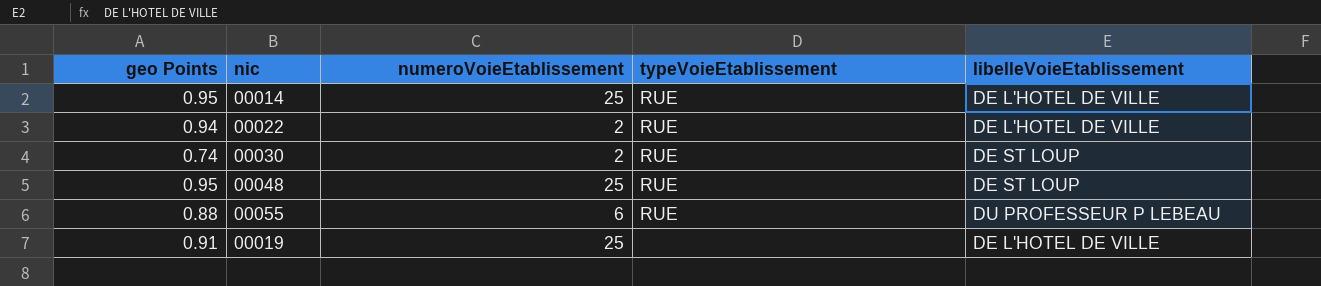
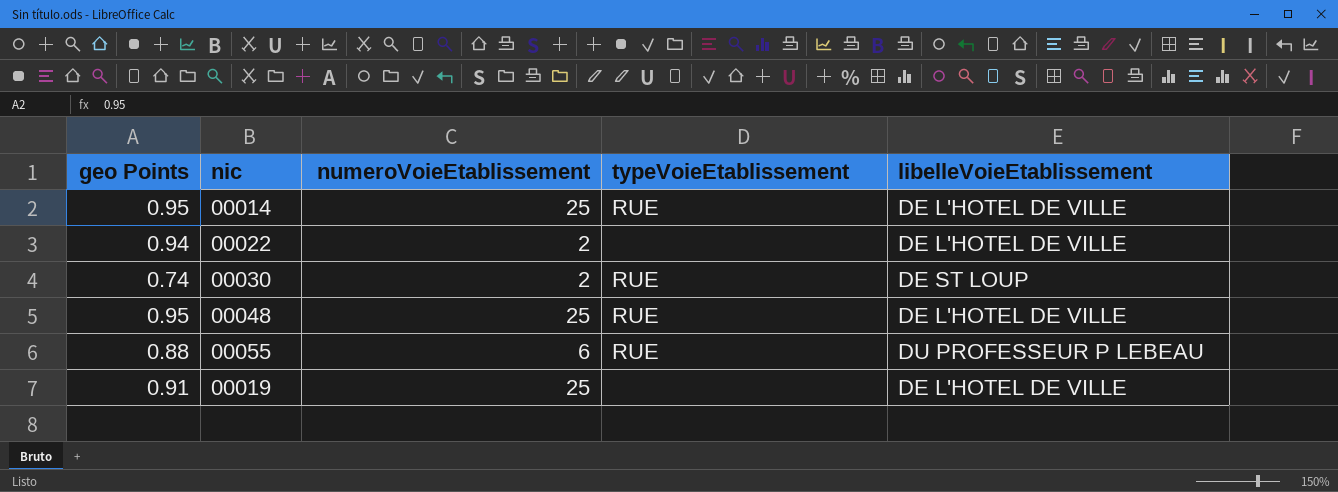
00022 | typeVoieEtablissement: RUE -> none
00048 | libelleVoieEtablissement: DE ST LOUP -> DE L'HOTEL DE VILLE

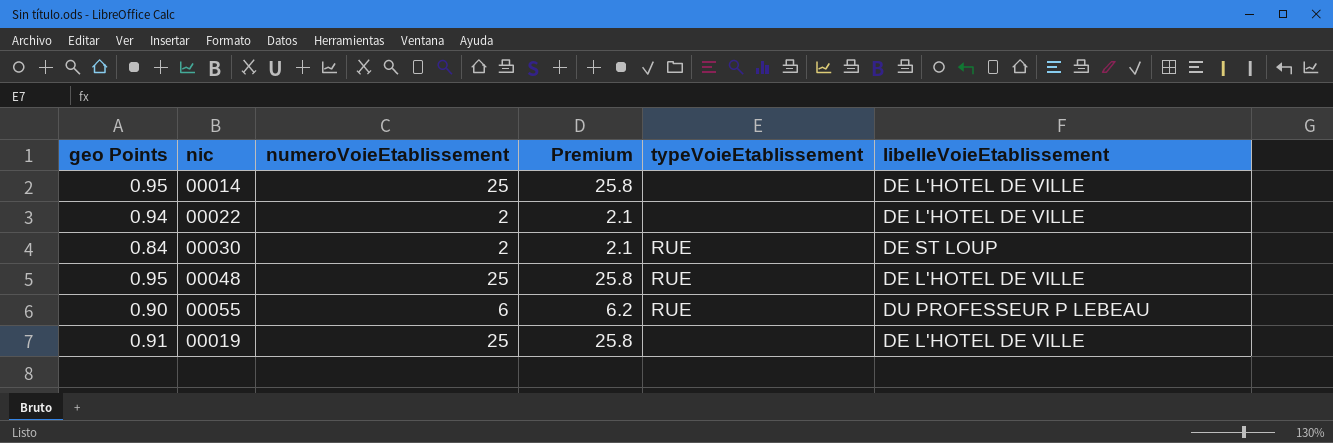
column Premium | formula: none -> [numeroVoieEtablissement] * 1.03
00014 | typeVoieEtablissement: RUE -> none
00030 | geo Points: 0.74 -> 0.84
00055 | geo Points: 0.88 -> 0.90

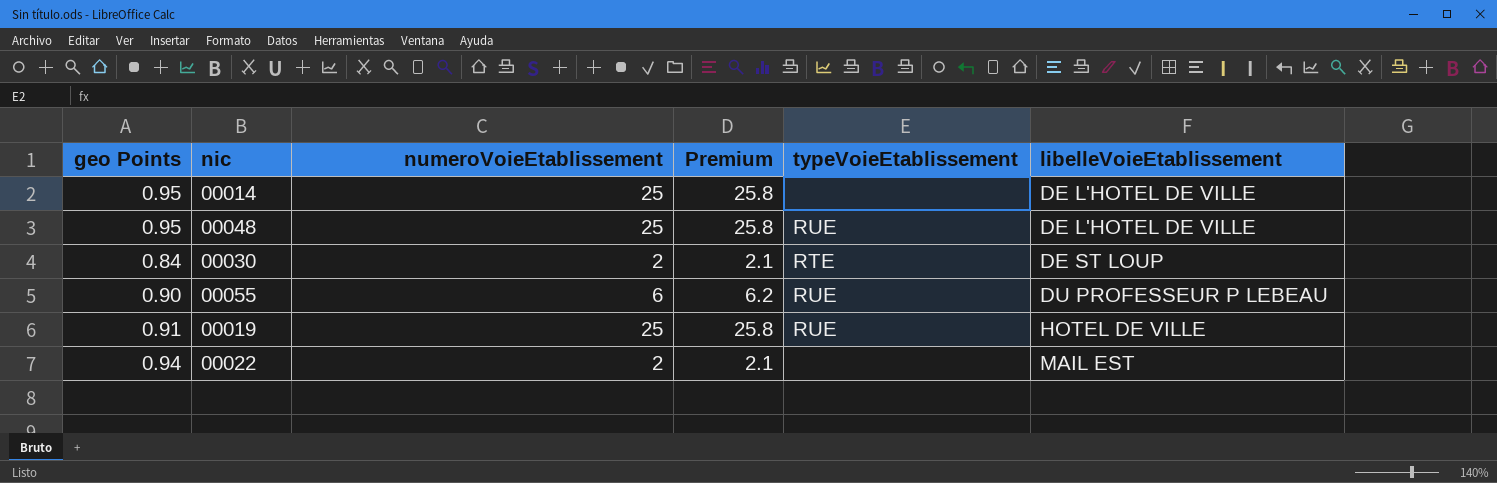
row order: none -> libelleVoieEtablissement ascending
00030 | typeVoieEtablissement: RUE -> RTE
00019 | typeVoieEtablissement: none -> RUE
00019 | libelleVoieEtablissement: DE L'HOTEL DE VILLE -> HOTEL DE VILLE
00022 | libelleVoieEtablissement: DE L'HOTEL DE VILLE -> MAIL EST

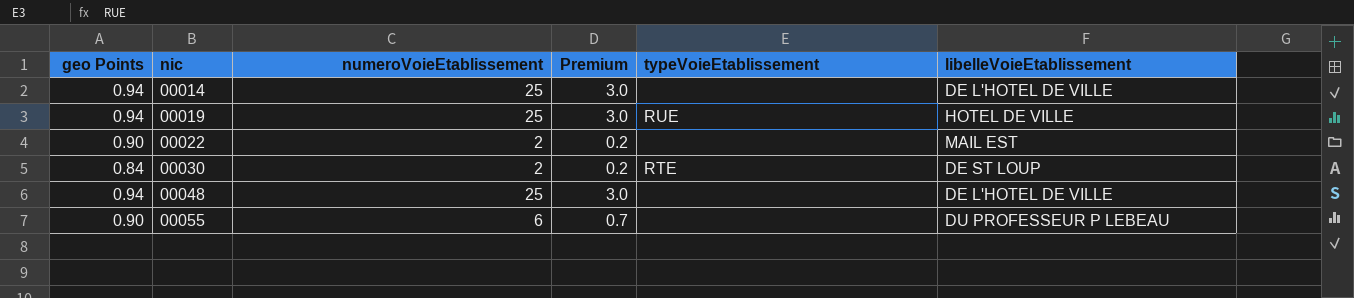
row order: libelleVoieEtablissement ascending -> nic ascending
column Premium | formula: [numeroVoieEtablissement] * 1.03 -> [numeroVoieEtablissement] * 0.12
00014 | geo Points: 0.95 -> 0.94
00019 | geo Points: 0.91 -> 0.94
00022 | geo Points: 0.94 -> 0.90
00048 | geo Points: 0.95 -> 0.94
00048 | typeVoieEtablissement: RUE -> none
00055 | typeVoieEtablissement: RUE -> none

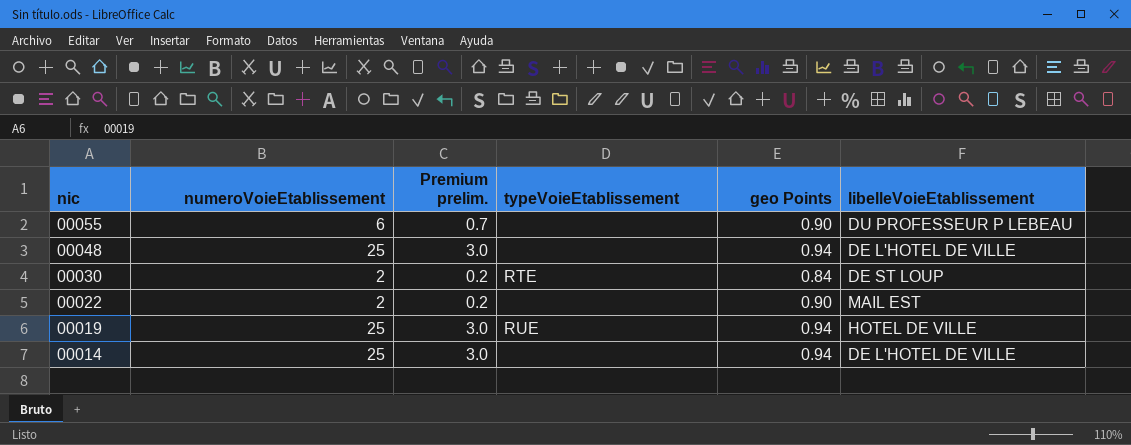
row order: nic ascending -> nic descending
column name: Premium -> Premium prelim.
column geo Points | position: 1 -> 5

